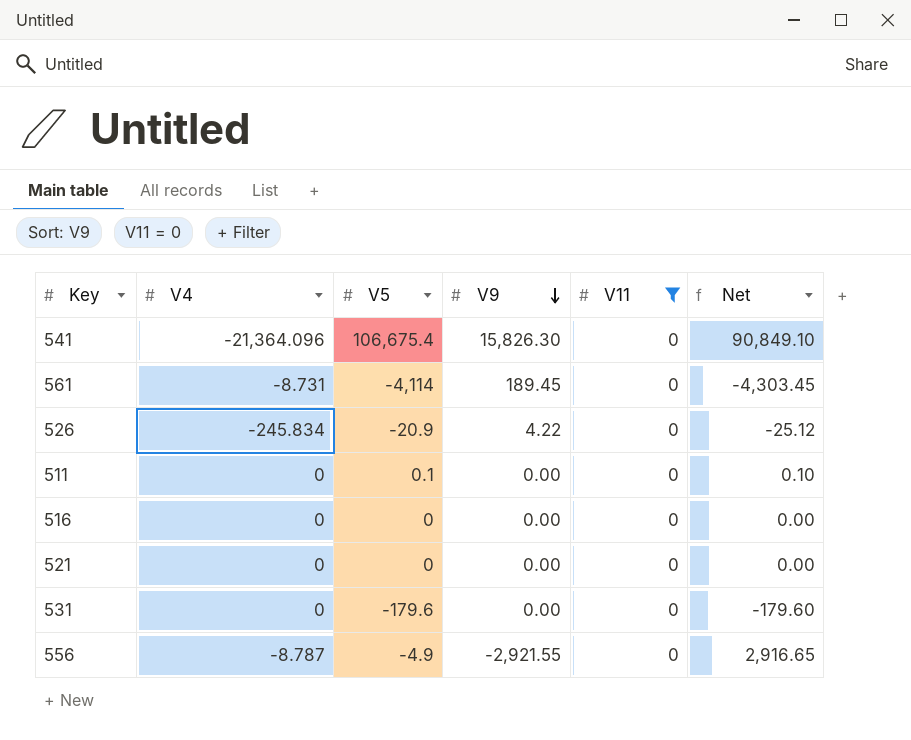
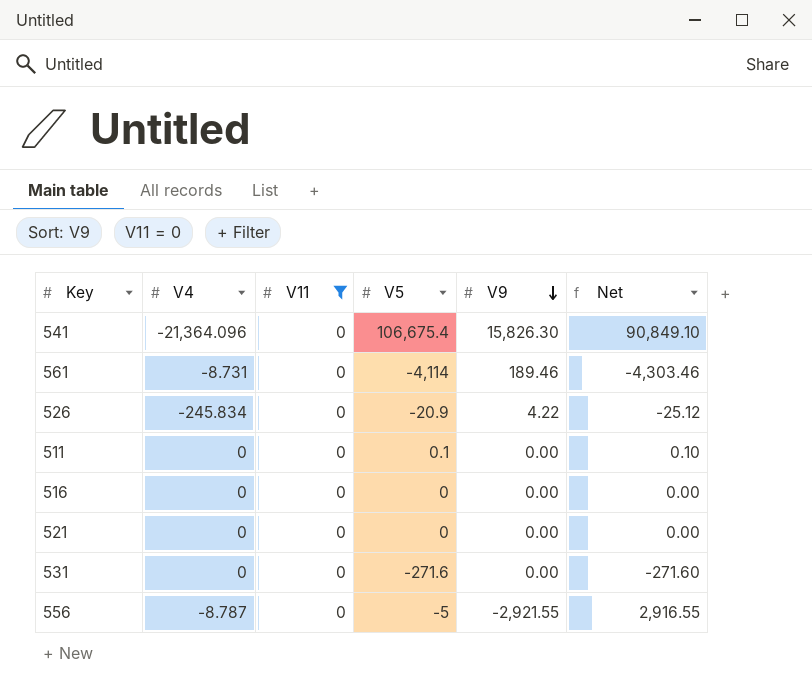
column V11 | position: 5 -> 3
561 | V9: 189.45 -> 189.46
561 | Net: -4,303.45 -> -4,303.46
531 | V5: -179.6 -> -271.6
531 | Net: -179.60 -> -271.60
556 | V5: -4.9 -> -5
556 | Net: 2,916.65 -> 2,916.55

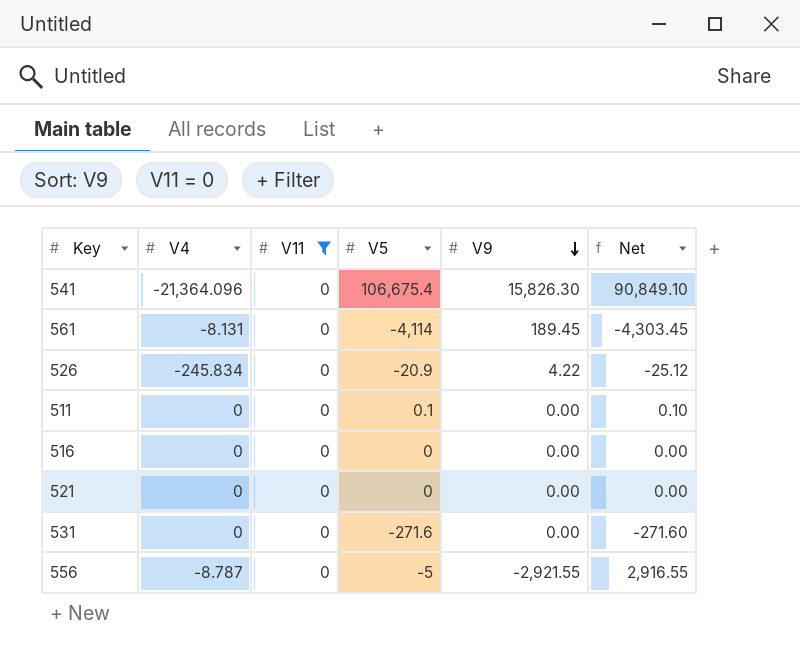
561 | V4: -8.731 -> -8.131
561 | V9: 189.46 -> 189.45
561 | Net: -4,303.46 -> -4,303.45

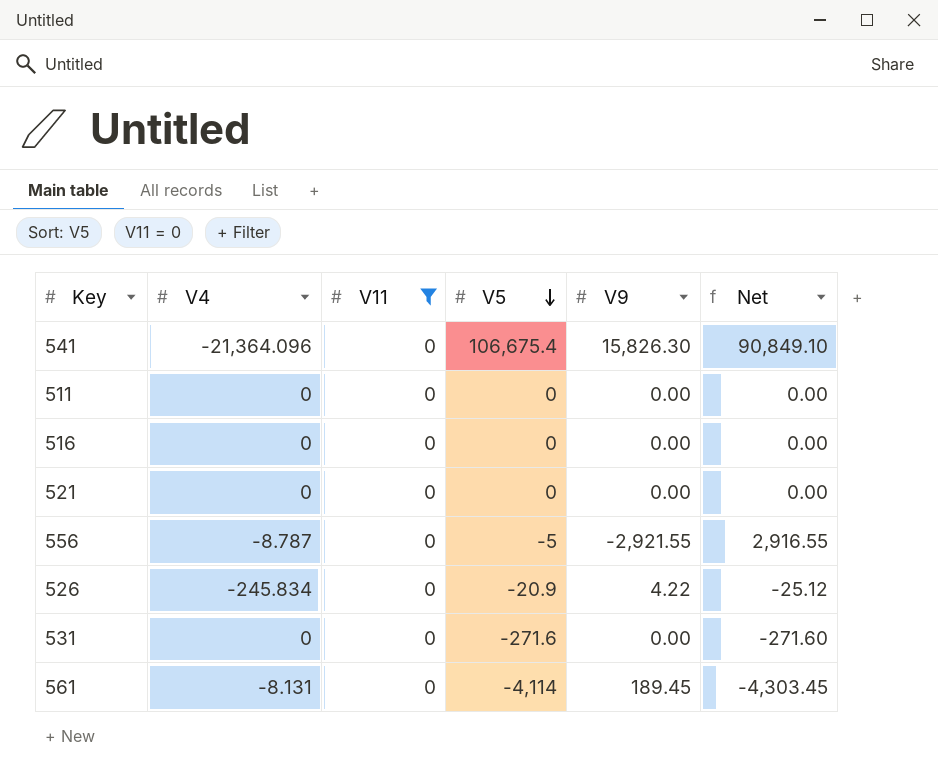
row order: V9 descending -> V5 descending
511 | V5: 0.1 -> 0
511 | Net: 0.10 -> 0.00

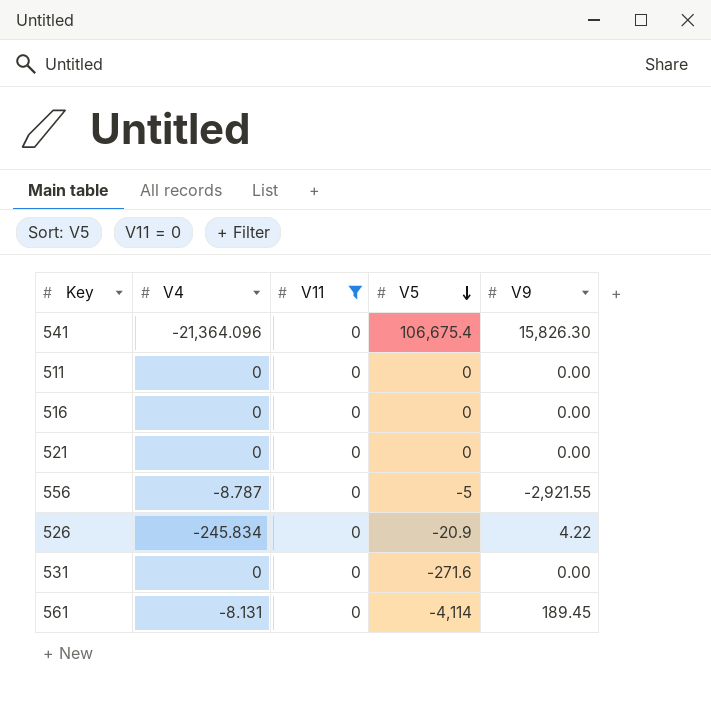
column Net | formula: [V5] - [V9] -> none

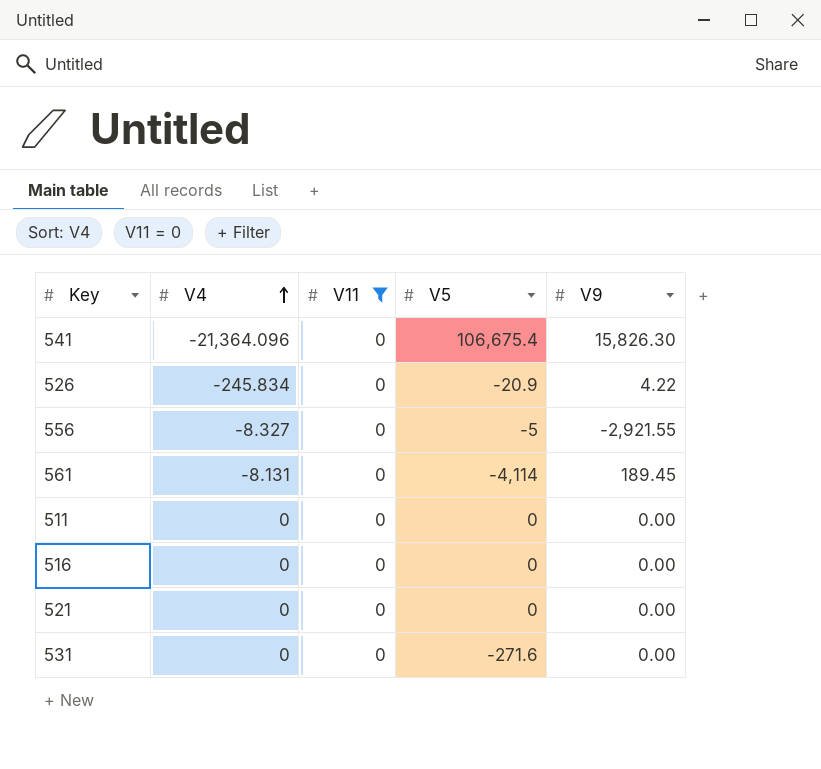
row order: V5 descending -> V4 ascending
556 | V4: -8.787 -> -8.327

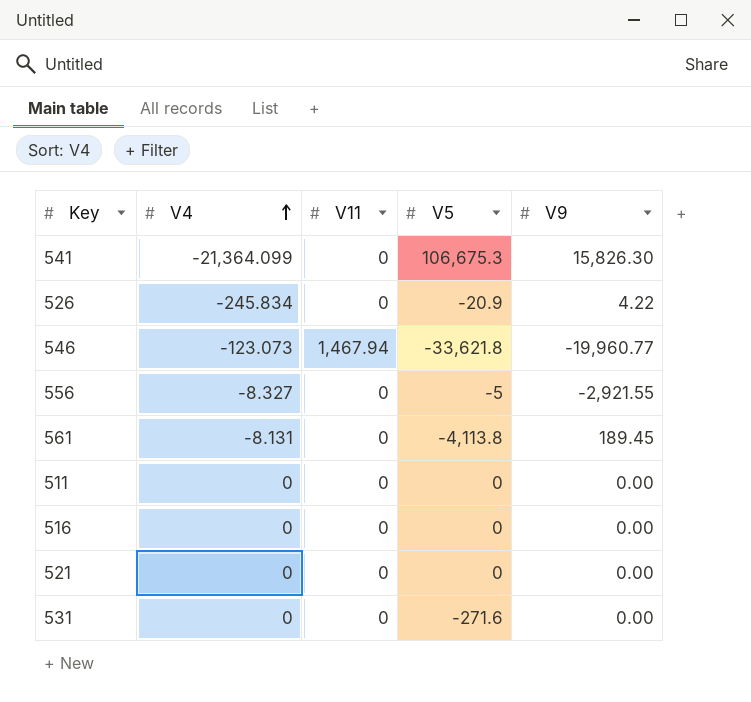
filter: V11 = 0 -> none
541 | V4: -21,364.096 -> -21,364.099
541 | V5: 106,675.4 -> 106,675.3
561 | V5: -4,114 -> -4,113.8

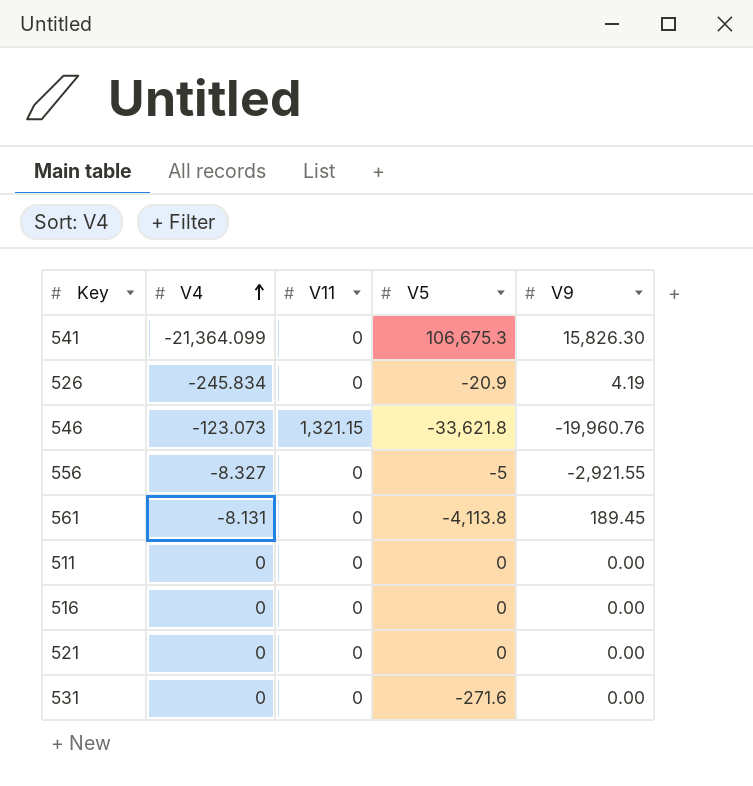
526 | V9: 4.22 -> 4.19
546 | V11: 1,467.94 -> 1,321.15
546 | V9: -19,960.77 -> -19,960.76

